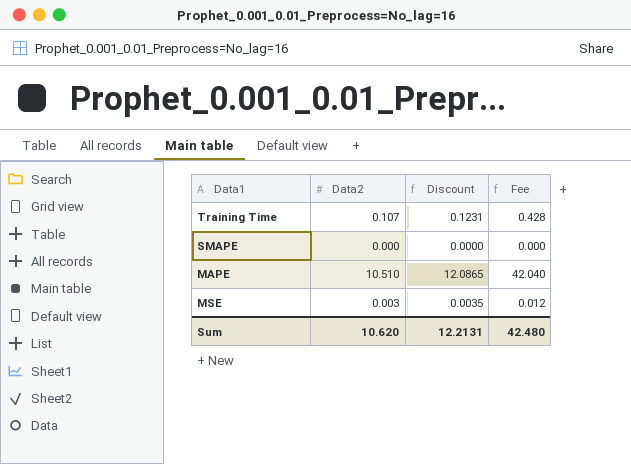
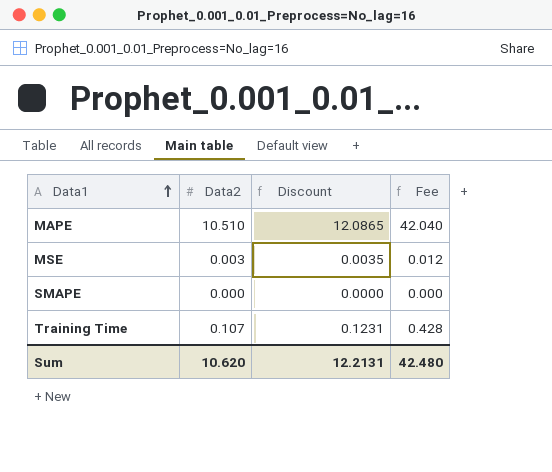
row order: none -> Data1 ascending

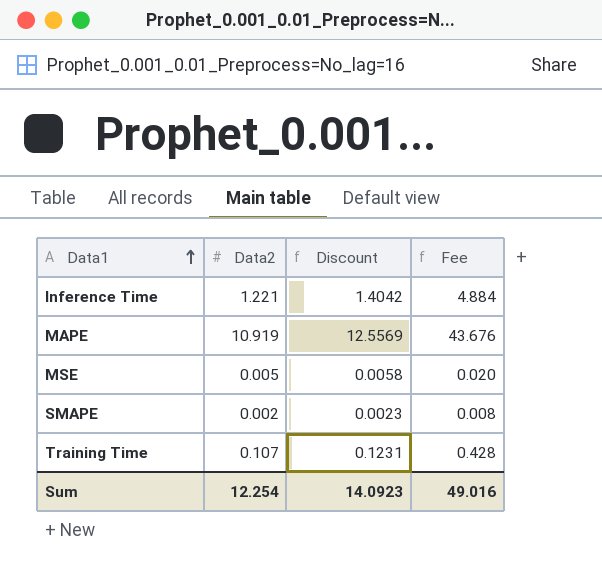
row Inference Time: none -> 1.221 | 1.4042 | 4.884
MAPE | Data2: 10.510 -> 10.919
MAPE | Discount: 12.0865 -> 12.5569
MAPE | Fee: 42.040 -> 43.676
MSE | Data2: 0.003 -> 0.005
MSE | Discount: 0.0035 -> 0.0058
MSE | Fee: 0.012 -> 0.020
SMAPE | Data2: 0.000 -> 0.002
SMAPE | Discount: 0.0000 -> 0.0023
SMAPE | Fee: 0.000 -> 0.008
Sum | Data2: 10.620 -> 12.254
Sum | Discount: 12.2131 -> 14.0923
Sum | Fee: 42.480 -> 49.016

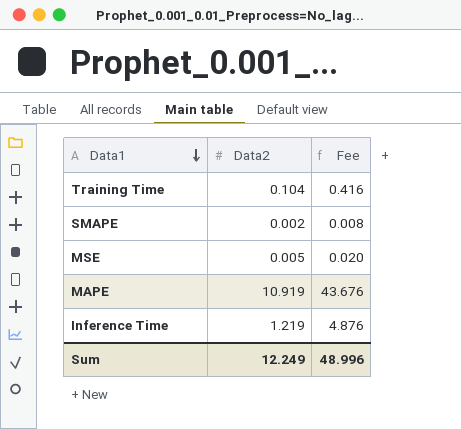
row order: Data1 ascending -> Data1 descending
column Discount | formula: [Data2] * 1.15 -> none
Training Time | Data2: 0.107 -> 0.104
Training Time | Fee: 0.428 -> 0.416
Inference Time | Data2: 1.221 -> 1.219
Inference Time | Fee: 4.884 -> 4.876
Sum | Data2: 12.254 -> 12.249
Sum | Fee: 49.016 -> 48.996

